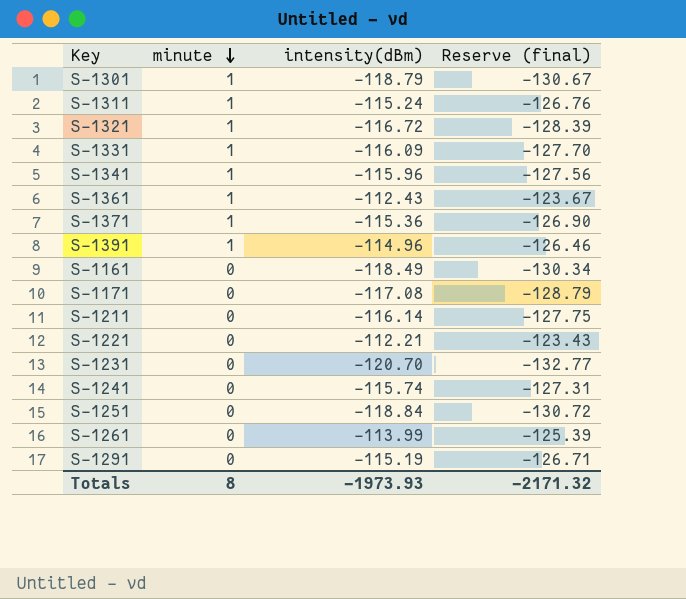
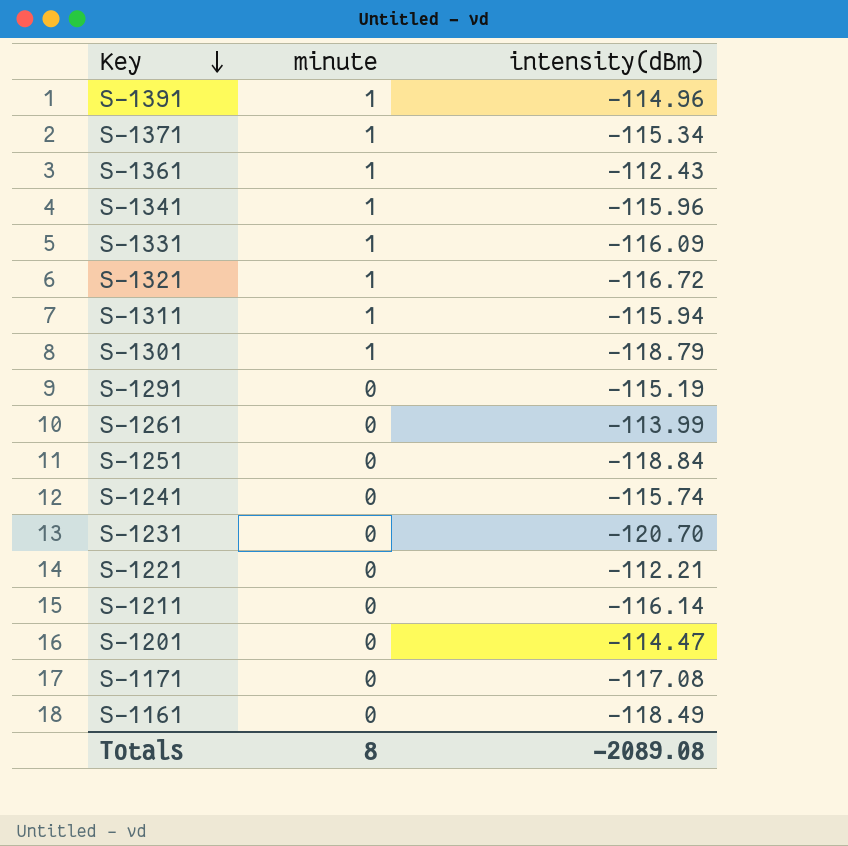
row order: minute descending -> Key descending
column Reserve (final) | formula: [intensity(dBm)] * 1.1 -> none
S-1371 | intensity(dBm): -115.36 -> -115.34
S-1311 | intensity(dBm): -115.24 -> -115.94
row S-1201: none -> 0 | -114.47
Totals | intensity(dBm): -1973.93 -> -2089.08

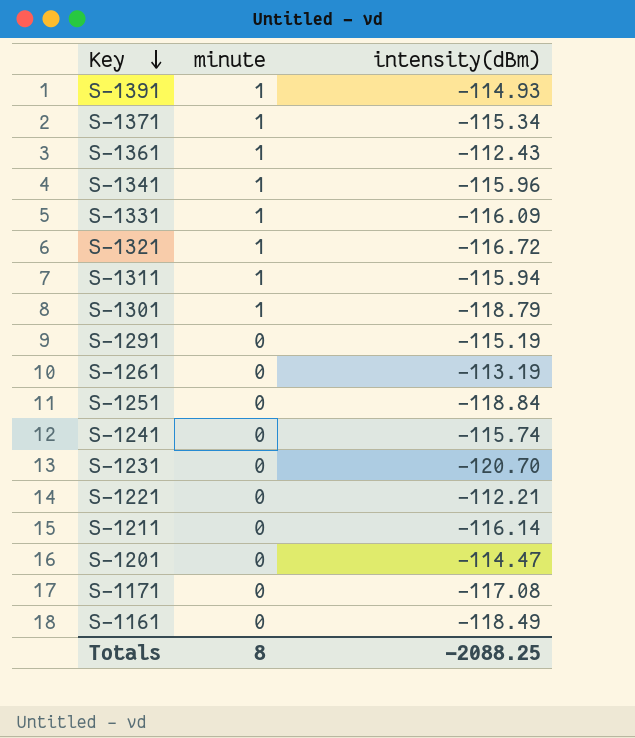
S-1391 | intensity(dBm): -114.96 -> -114.93
S-1261 | intensity(dBm): -113.99 -> -113.19
Totals | intensity(dBm): -2089.08 -> -2088.25

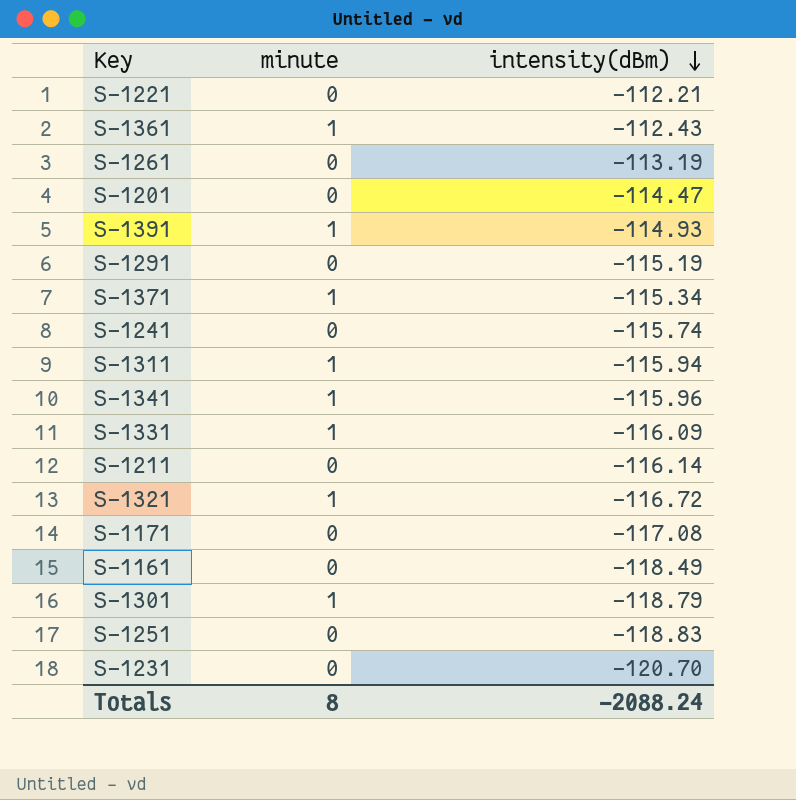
row order: Key descending -> intensity(dBm) descending
S-1251 | intensity(dBm): -118.84 -> -118.83
Totals | intensity(dBm): -2088.25 -> -2088.24

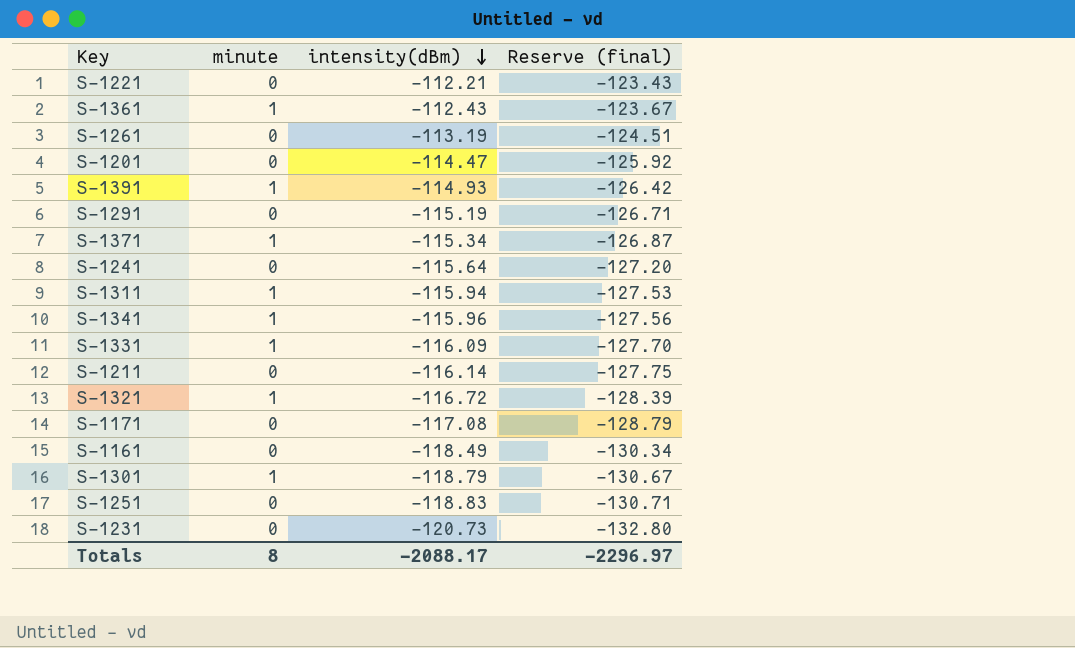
column Reserve (final) | formula: none -> [intensity(dBm)] * 1.1
S-1241 | intensity(dBm): -115.74 -> -115.64
S-1231 | intensity(dBm): -120.70 -> -120.73
Totals | intensity(dBm): -2088.24 -> -2088.17

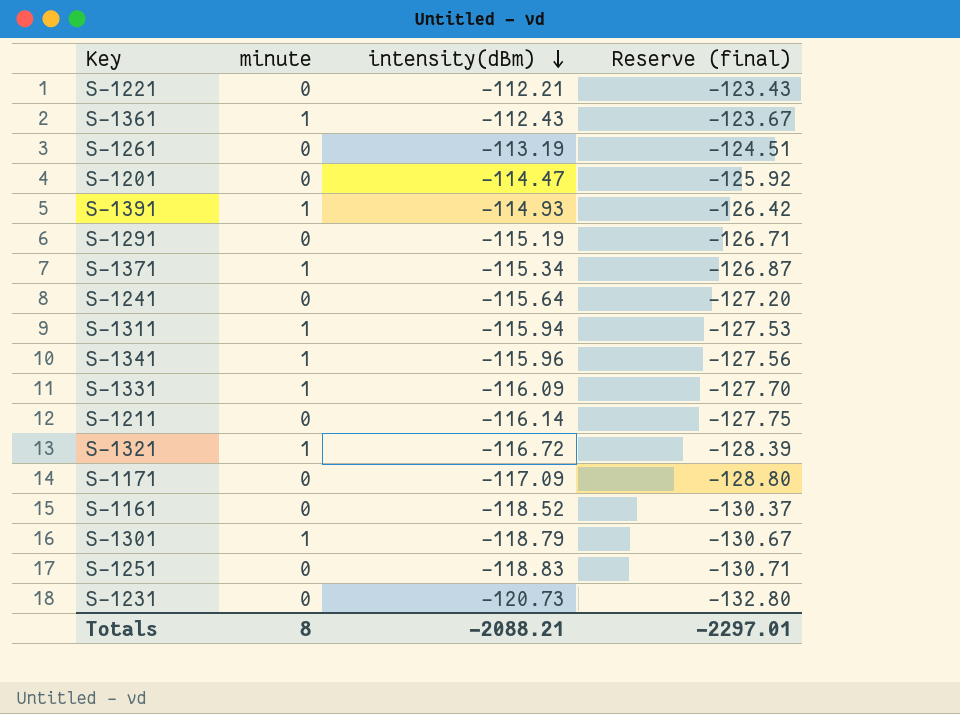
S-1171 | intensity(dBm): -117.08 -> -117.09
S-1171 | Reserve (final): -128.79 -> -128.80
S-1161 | intensity(dBm): -118.49 -> -118.52
S-1161 | Reserve (final): -130.34 -> -130.37
Totals | intensity(dBm): -2088.17 -> -2088.21
Totals | Reserve (final): -2296.97 -> -2297.01

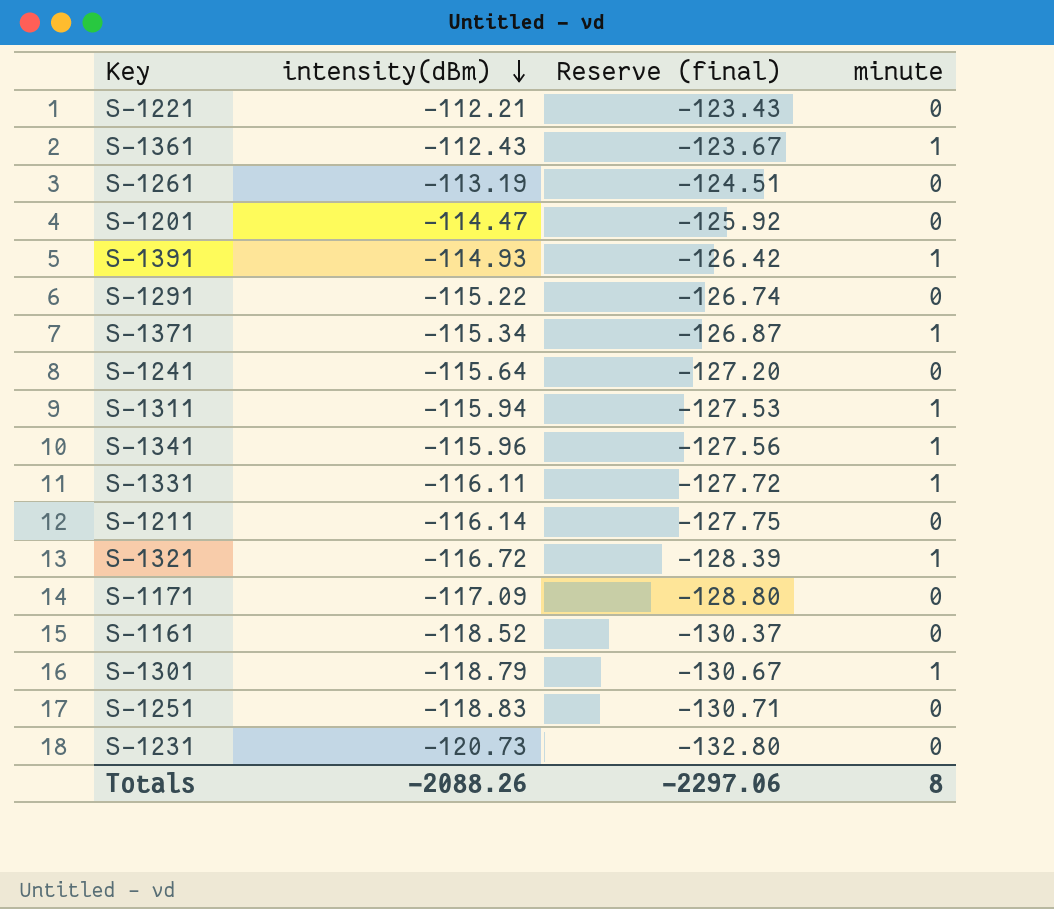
column minute | position: 2 -> 4
S-1291 | intensity(dBm): -115.19 -> -115.22
S-1291 | Reserve (final): -126.71 -> -126.74
S-1331 | intensity(dBm): -116.09 -> -116.11
S-1331 | Reserve (final): -127.70 -> -127.72
Totals | intensity(dBm): -2088.21 -> -2088.26
Totals | Reserve (final): -2297.01 -> -2297.06

